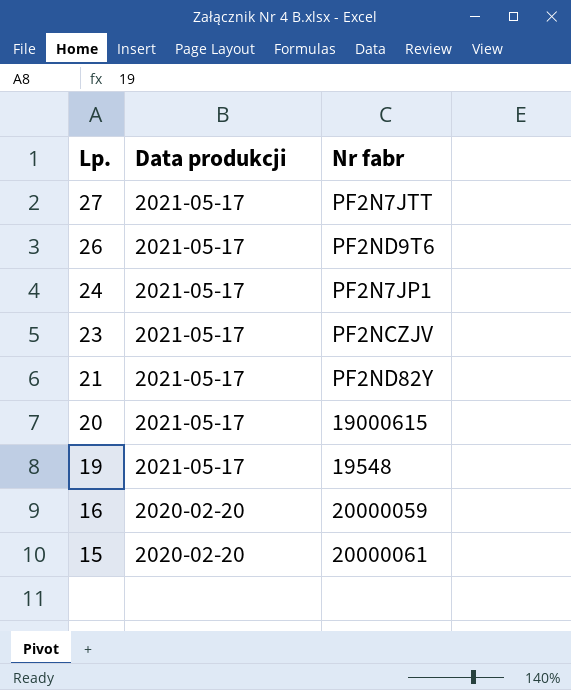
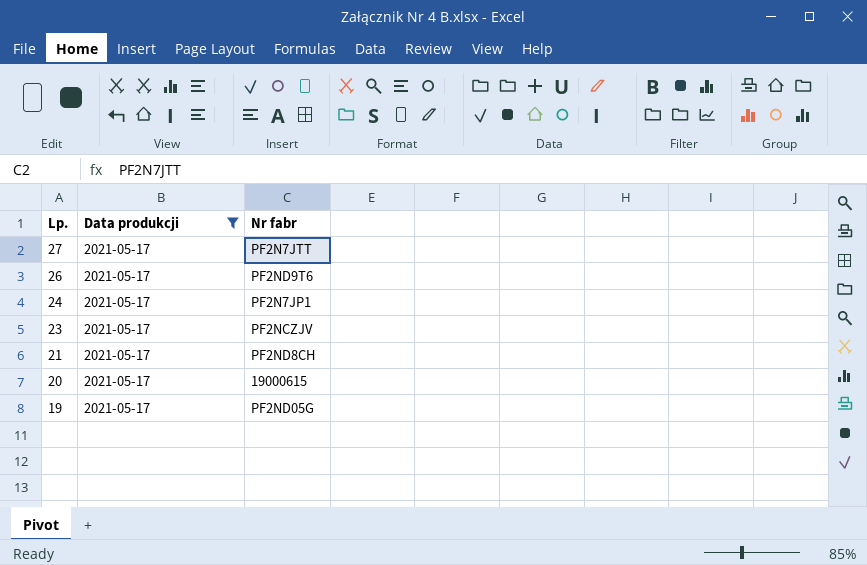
filter: none -> Data produkcji = 2021-05-17
21 | Nr fabr: PF2ND82Y -> PF2ND8CH
19 | Nr fabr: 19548 -> PF2ND05G

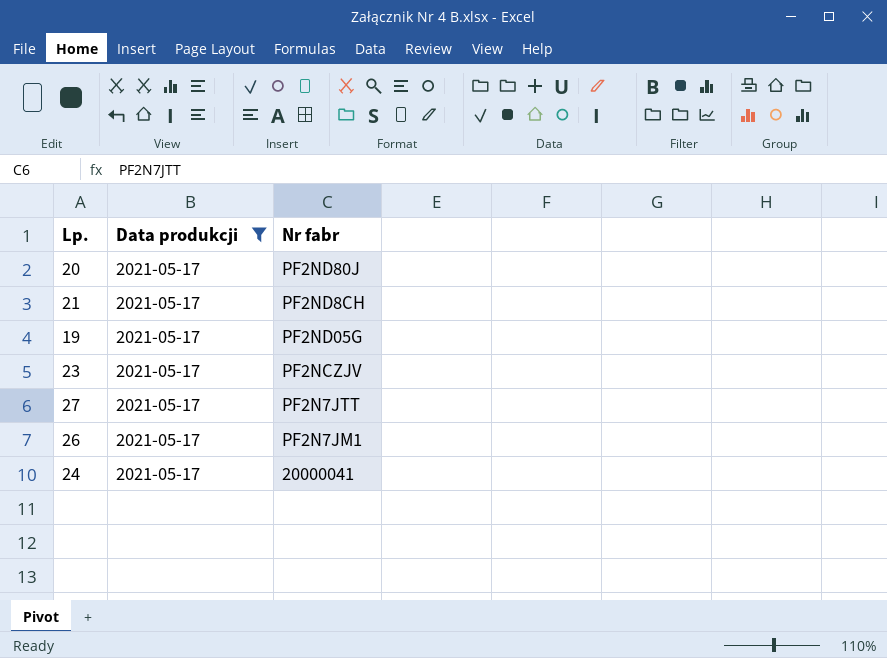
row order: Lp. descending -> Nr fabr descending
20 | Nr fabr: 19000615 -> PF2ND80J
26 | Nr fabr: PF2ND9T6 -> PF2N7JM1
24 | Nr fabr: PF2N7JP1 -> 20000041

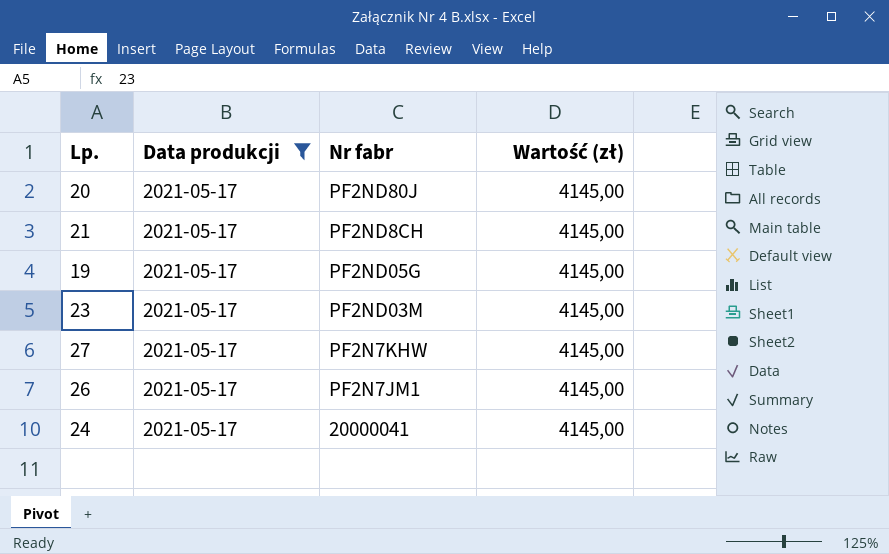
column Wartość (zł) | position: none -> 4
23 | Nr fabr: PF2NCZJV -> PF2ND03M
27 | Nr fabr: PF2N7JTT -> PF2N7KHW

